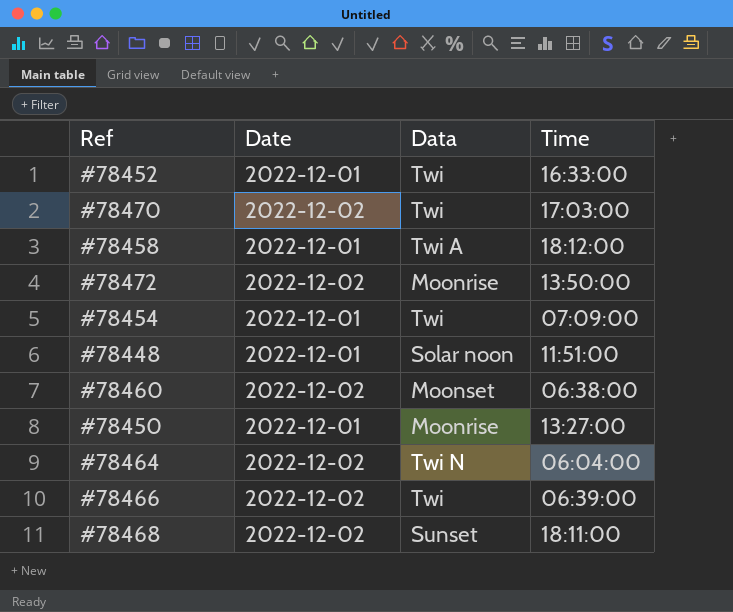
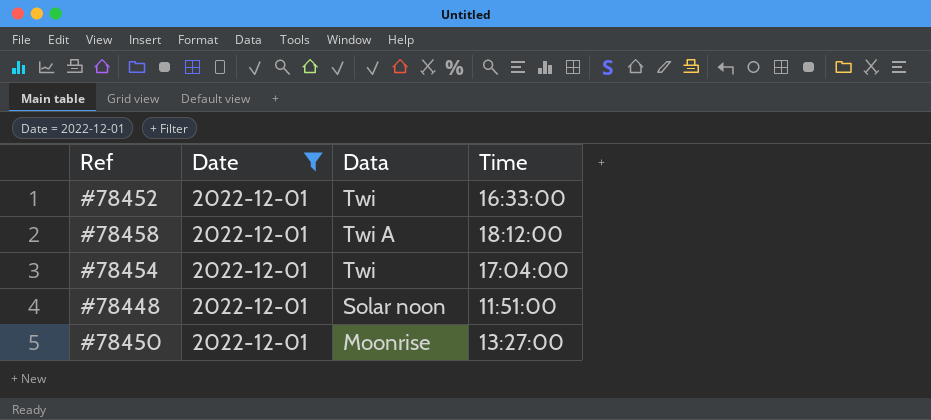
filter: none -> Date = 2022-12-01
#78454 | Time: 07:09:00 -> 17:04:00

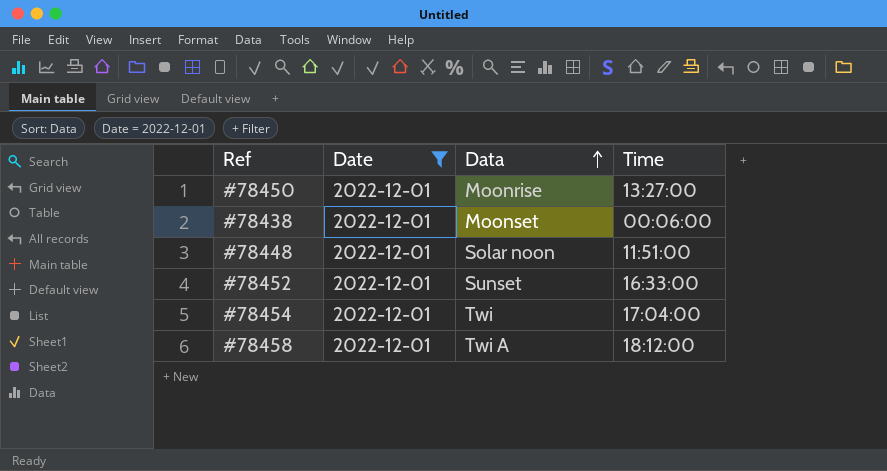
row order: none -> Data ascending
row #78438: none -> 2022-12-01 | Moonset | 00:06:00
#78452 | Data: Twi -> Sunset

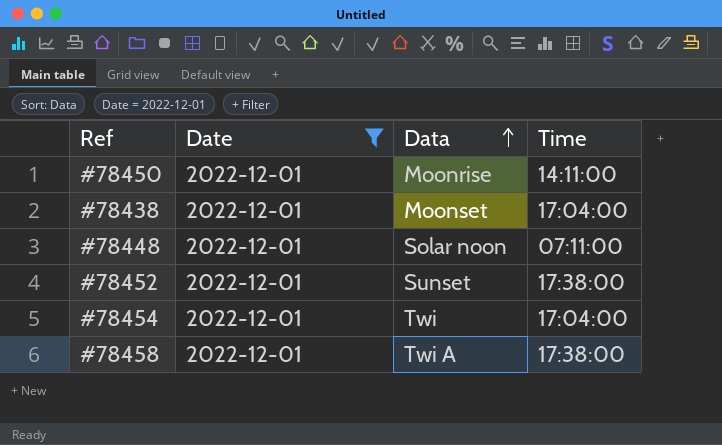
#78450 | Time: 13:27:00 -> 14:11:00
#78438 | Time: 00:06:00 -> 17:04:00
#78448 | Time: 11:51:00 -> 07:11:00
#78452 | Time: 16:33:00 -> 17:38:00
#78458 | Time: 18:12:00 -> 17:38:00

